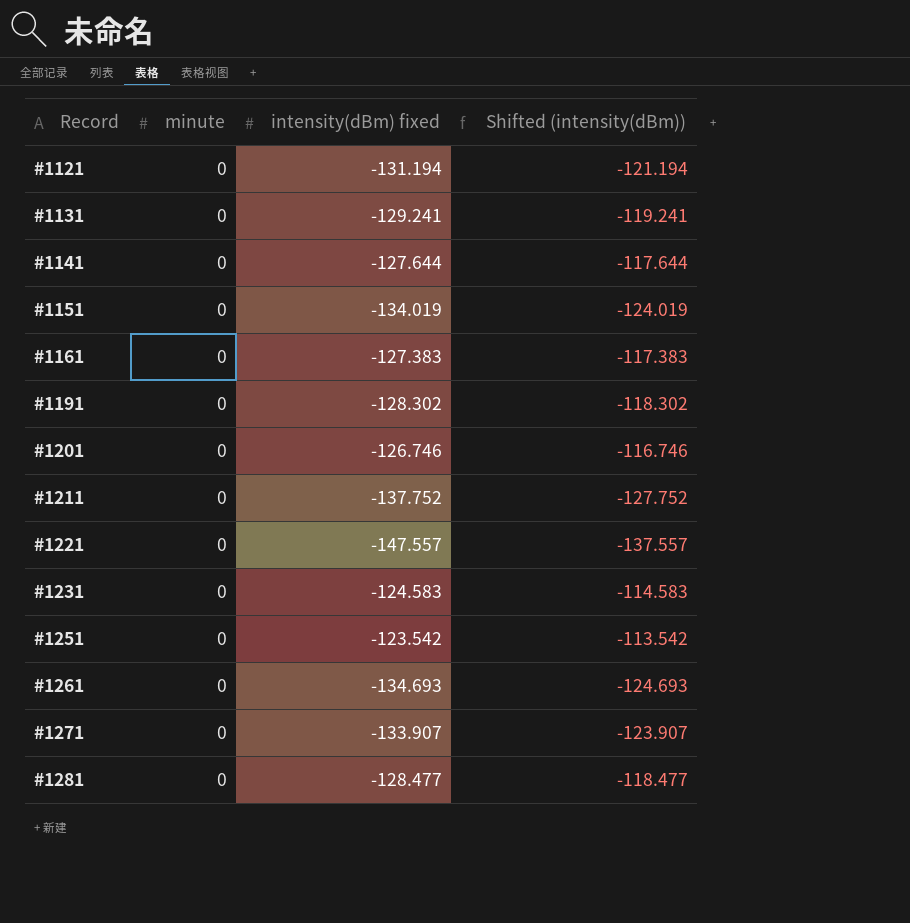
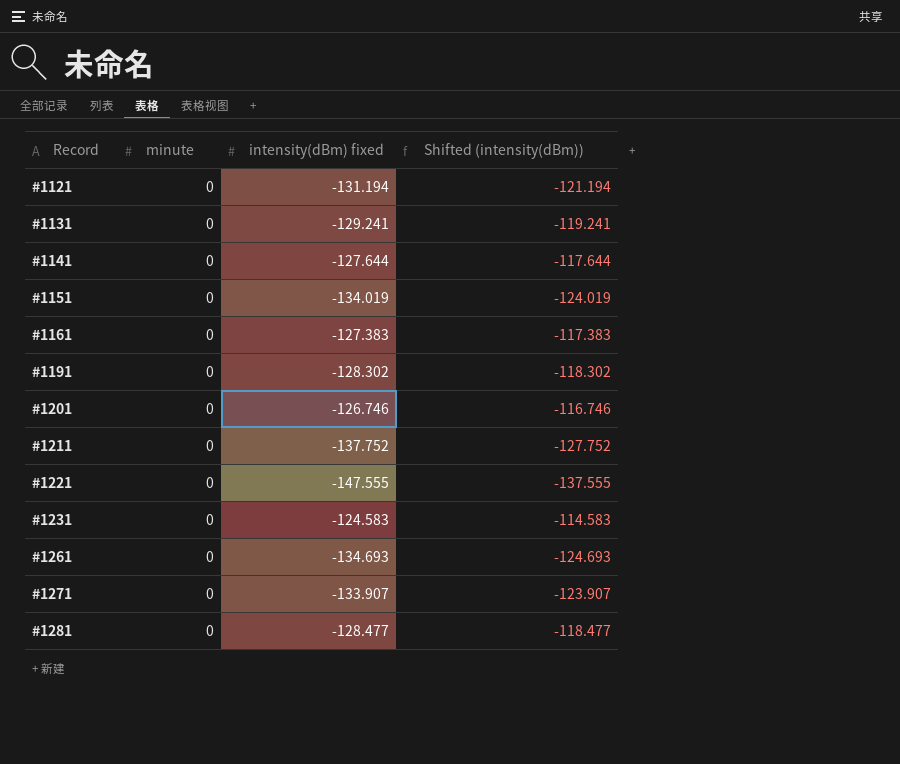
row #1251: 0 | -123.542 | -113.542 -> none
#1221 | intensity(dBm) fixed: -147.557 -> -147.555
#1221 | Shifted (intensity(dBm)): -137.557 -> -137.555

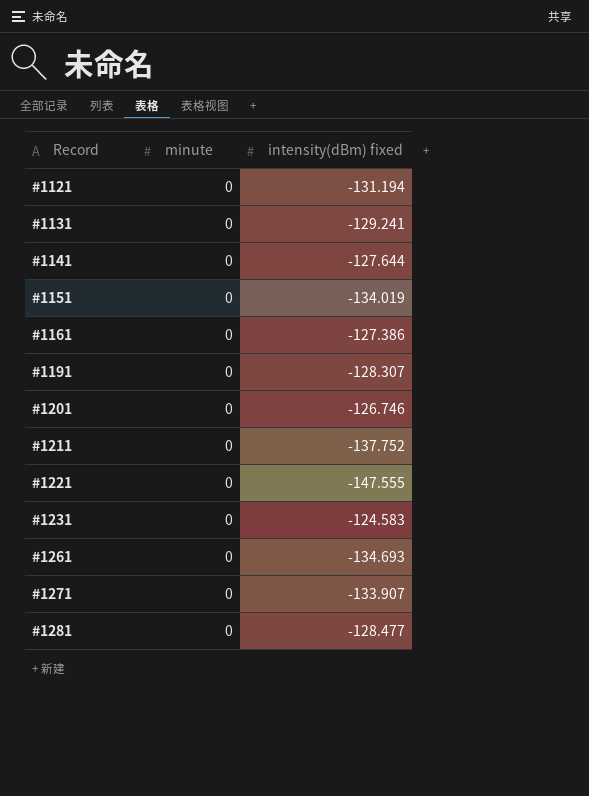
column Shifted (intensity(dBm)) | formula: [intensity(dBm) fixed] + 10 -> none
#1161 | intensity(dBm) fixed: -127.383 -> -127.386
#1191 | intensity(dBm) fixed: -128.302 -> -128.307

